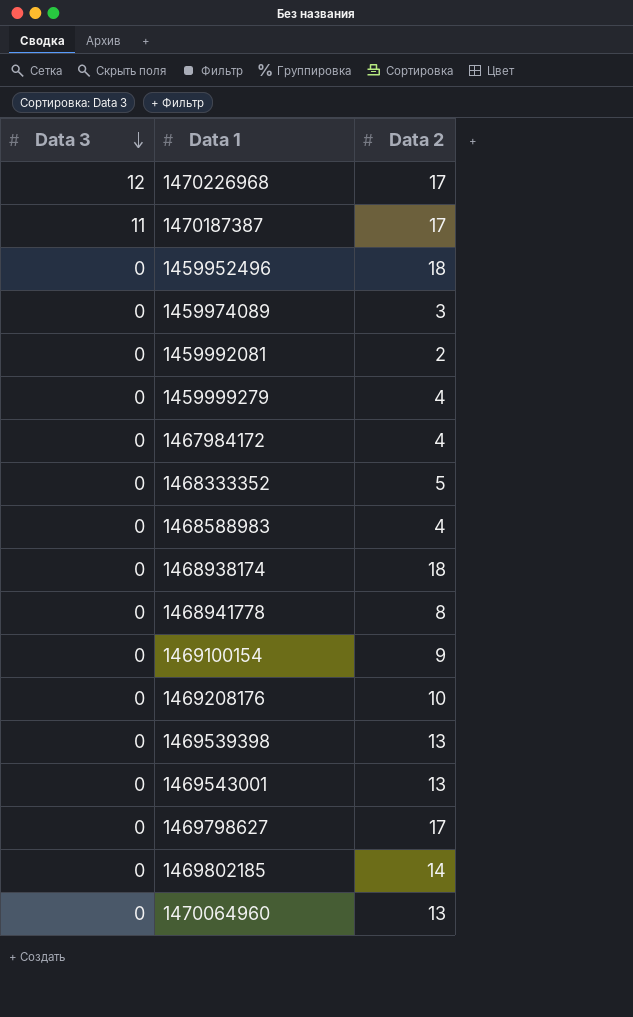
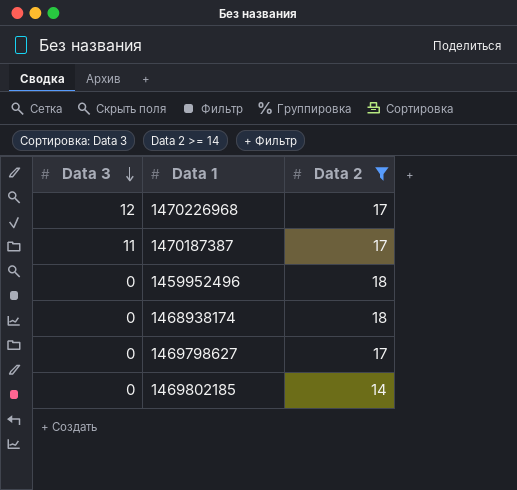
filter: none -> Data 2 >= 14

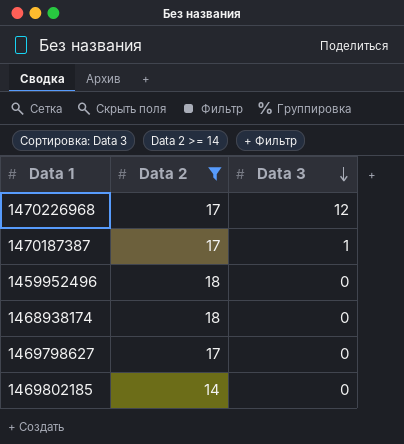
column Data 3 | position: 1 -> 3
1470187387 | Data 3: 11 -> 1

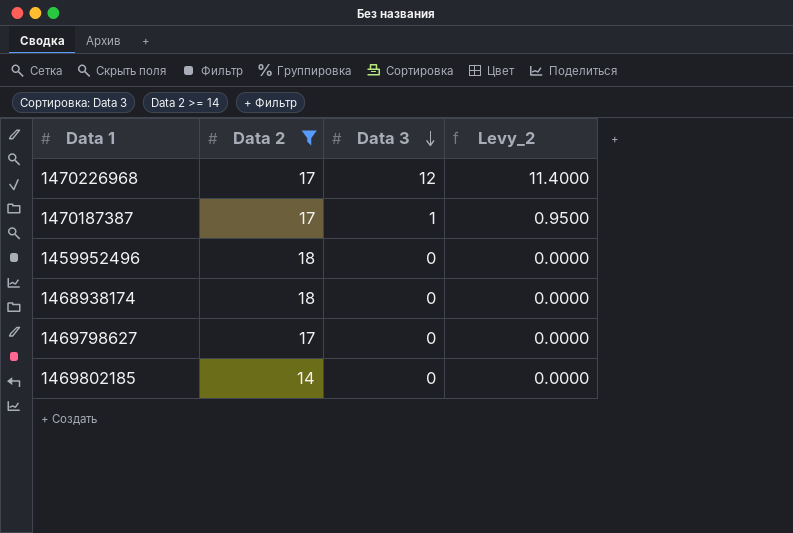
column Levy_2 | formula: none -> [Data 3] * 0.95

